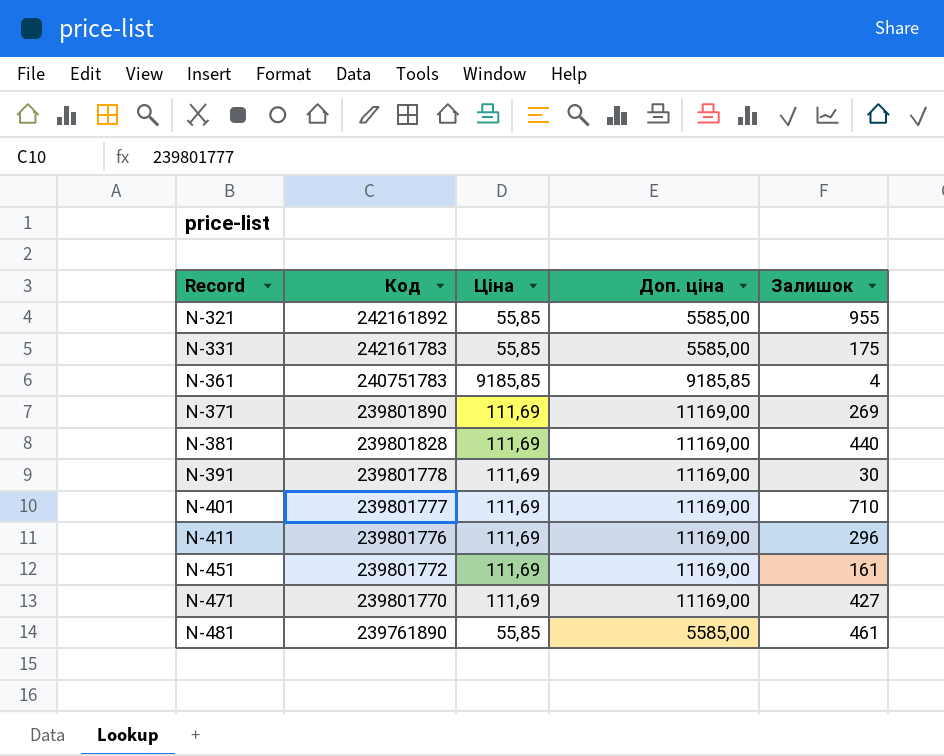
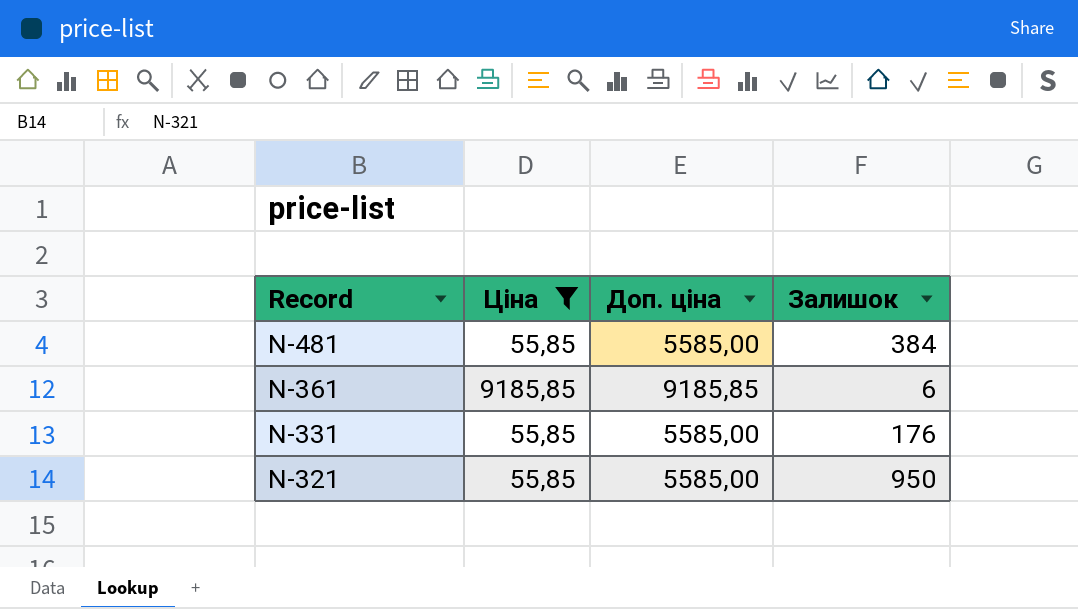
filter: none -> Ціна != 111,69
row order: Record ascending -> Record descending
column Код | position: 2 -> none
N-481 | Залишок: 461 -> 384
N-361 | Залишок: 4 -> 6
N-331 | Залишок: 175 -> 176
N-321 | Залишок: 955 -> 950

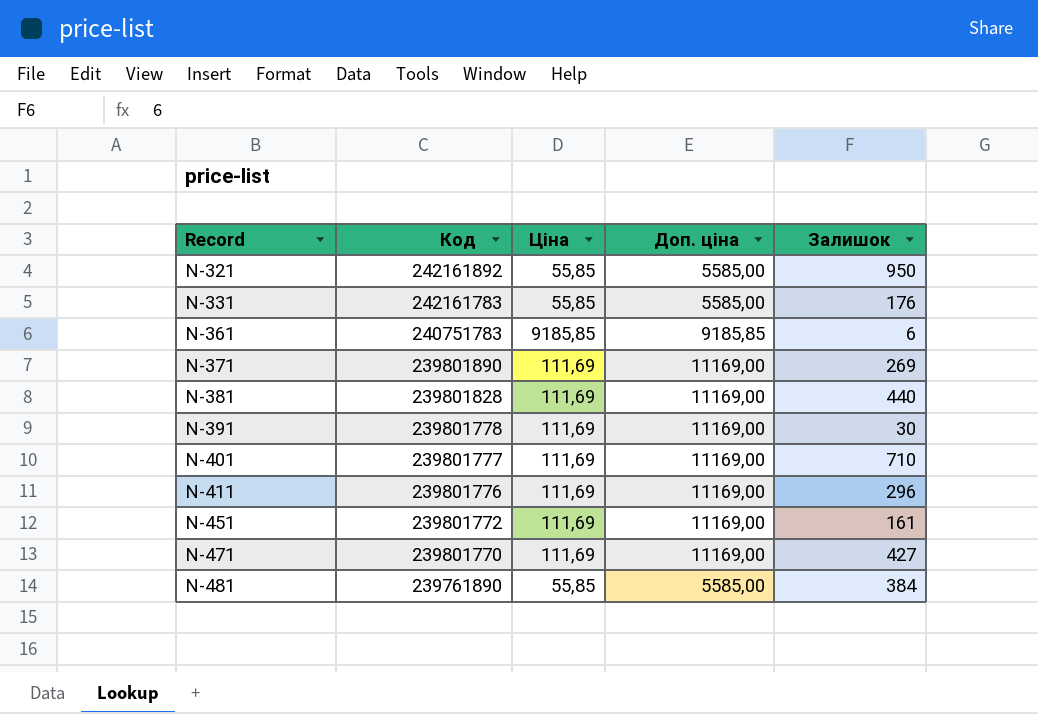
filter: Ціна != 111,69 -> none
row order: Record descending -> Record ascending
column Код | position: none -> 2

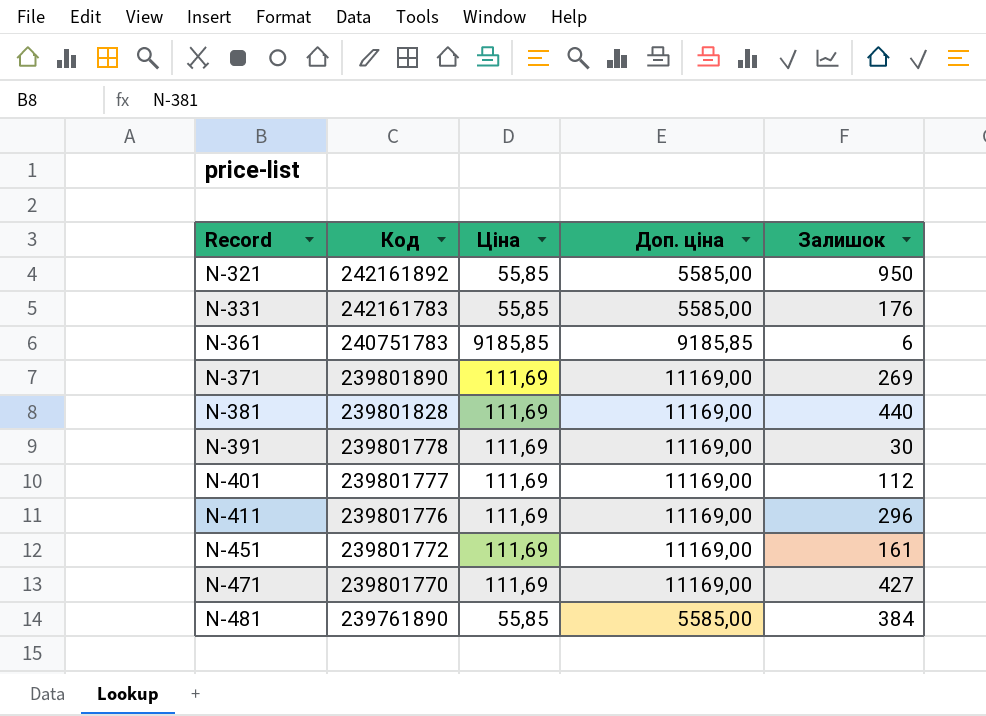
N-401 | Залишок: 710 -> 112

